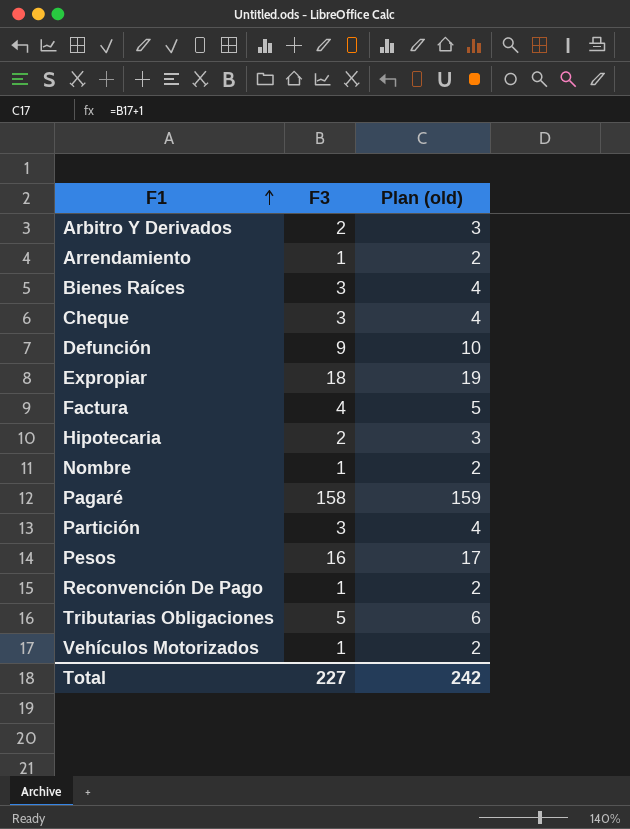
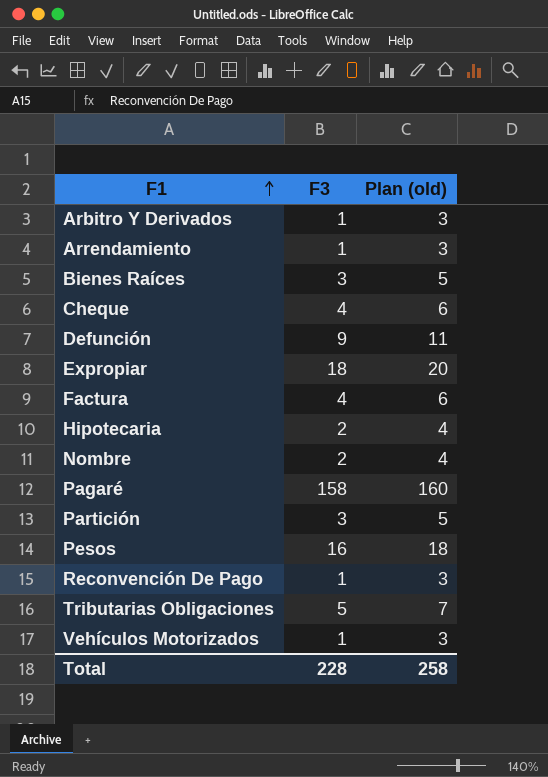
column Plan (old) | formula: [F3] + 1 -> [F3] + 2
Arbitro Y Derivados | F3: 2 -> 1
Cheque | F3: 3 -> 4
Nombre | F3: 1 -> 2
Total | F3: 227 -> 228
Total | Plan (old): 242 -> 258

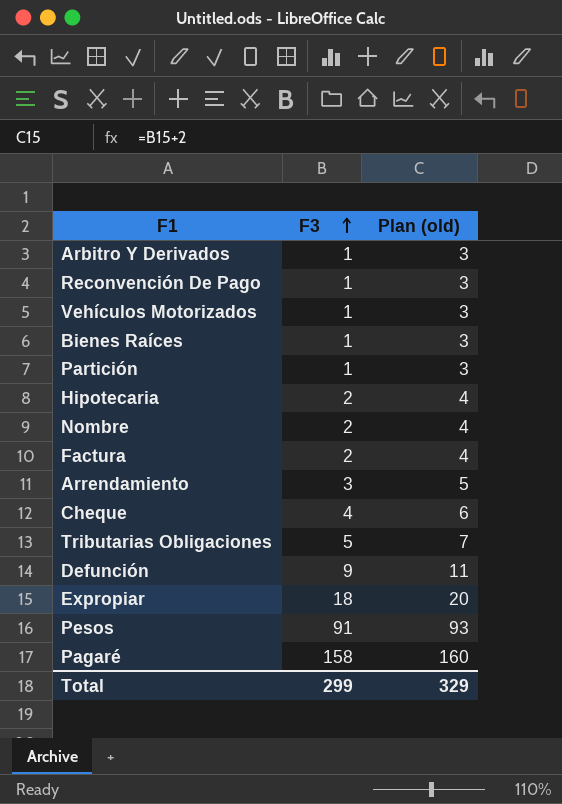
row order: F1 ascending -> F3 ascending
Bienes Raíces | F3: 3 -> 1
Bienes Raíces | Plan (old): 5 -> 3
Partición | F3: 3 -> 1
Partición | Plan (old): 5 -> 3
Factura | F3: 4 -> 2
Factura | Plan (old): 6 -> 4
Arrendamiento | F3: 1 -> 3
Arrendamiento | Plan (old): 3 -> 5
Pesos | F3: 16 -> 91
Pesos | Plan (old): 18 -> 93
Total | F3: 228 -> 299
Total | Plan (old): 258 -> 329

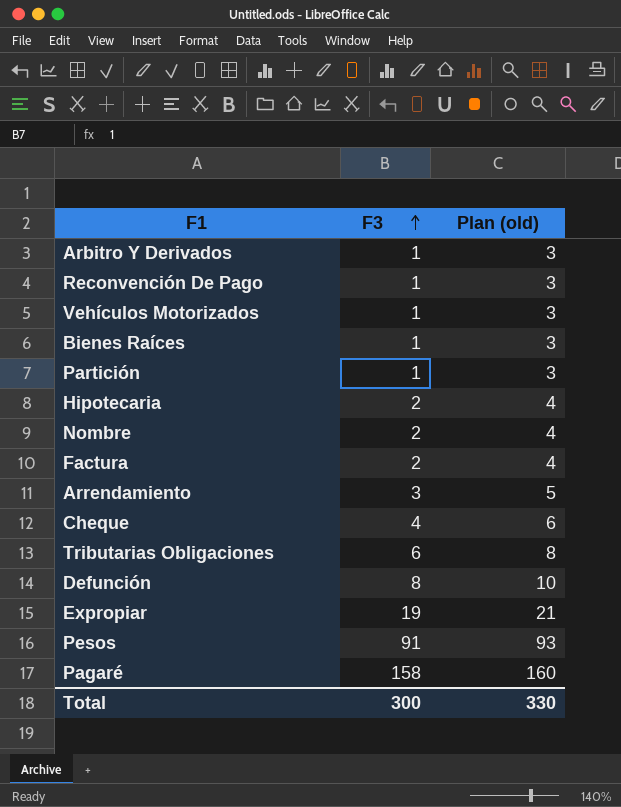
Tributarias Obligaciones | F3: 5 -> 6
Tributarias Obligaciones | Plan (old): 7 -> 8
Defunción | F3: 9 -> 8
Defunción | Plan (old): 11 -> 10
Expropiar | F3: 18 -> 19
Expropiar | Plan (old): 20 -> 21
Total | F3: 299 -> 300
Total | Plan (old): 329 -> 330

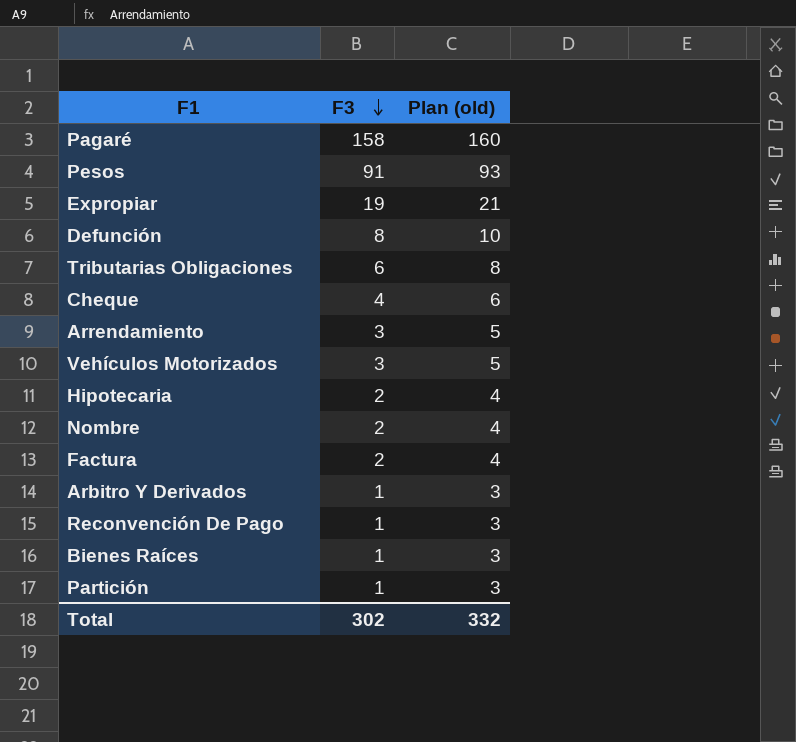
row order: F3 ascending -> F3 descending
Vehículos Motorizados | F3: 1 -> 3
Vehículos Motorizados | Plan (old): 3 -> 5
Total | F3: 300 -> 302
Total | Plan (old): 330 -> 332

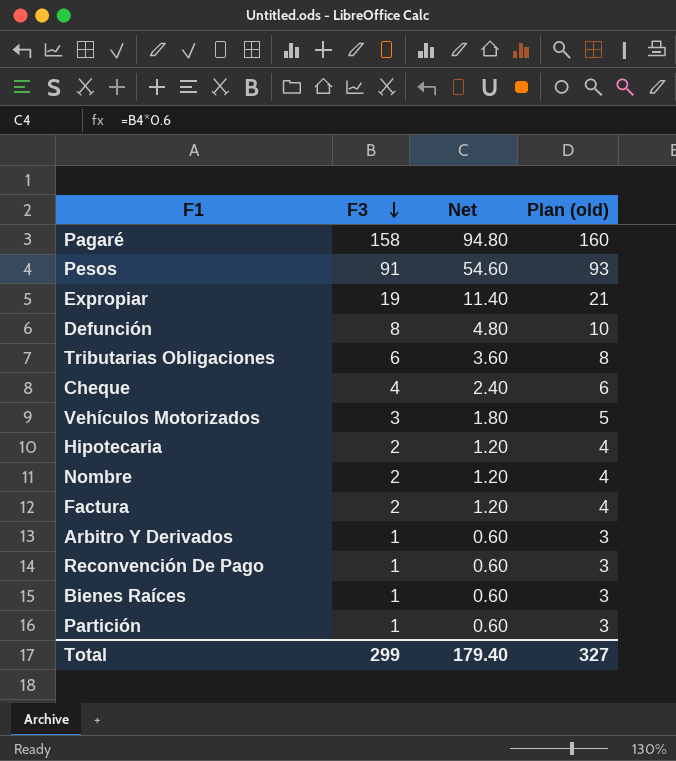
column Net | formula: none -> [F3] * 0.6
row Arrendamiento: 3 | 5 -> none
Total | F3: 302 -> 299
Total | Plan (old): 332 -> 327

